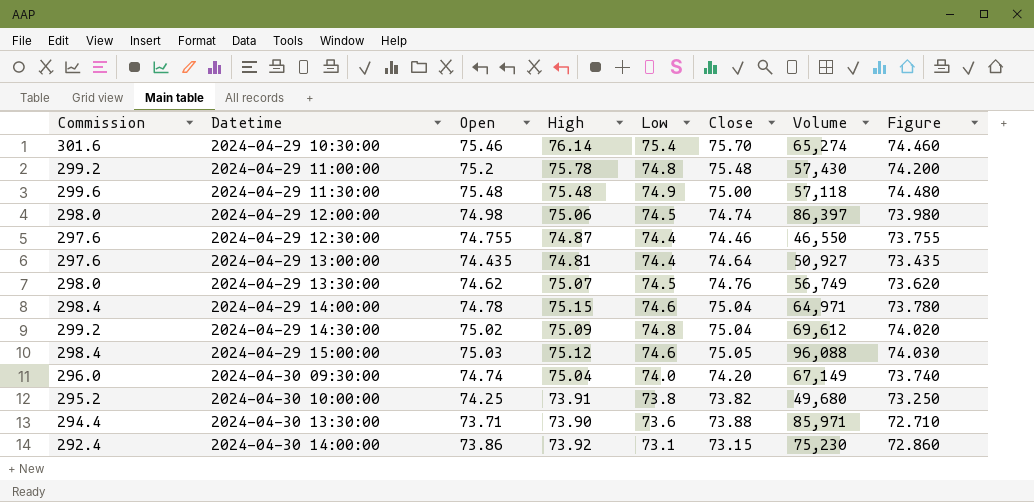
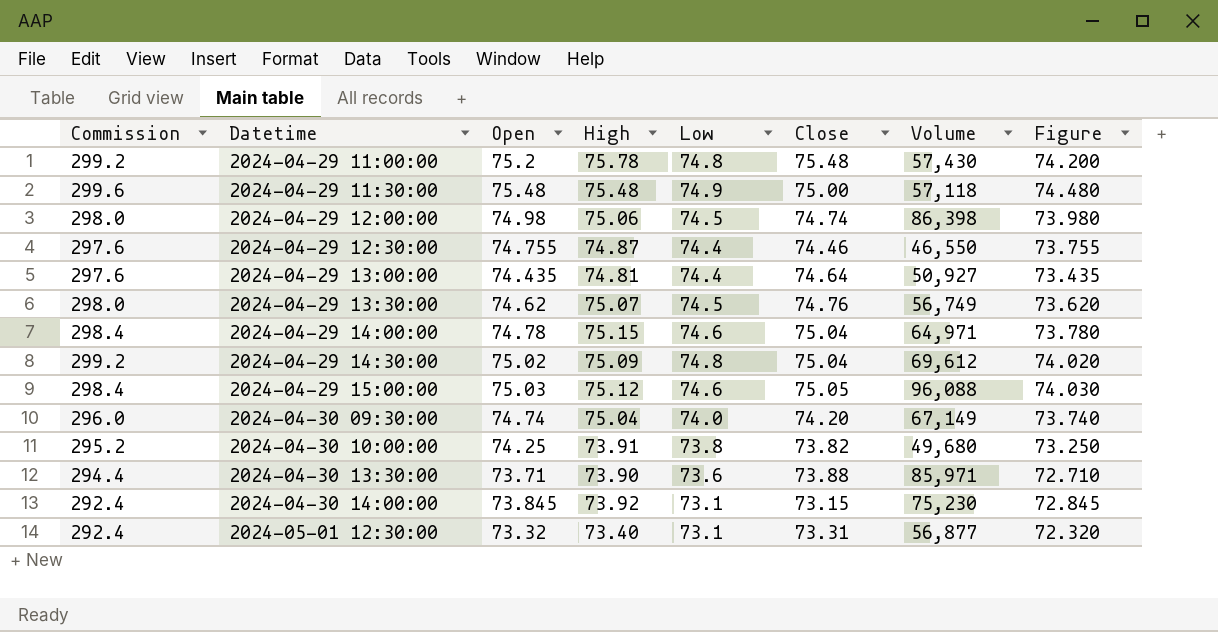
row 2024-04-29 10:30:00: 301.6 | 75.46 | 76.14 | 75.4 | 75.70 | 65,274 | 74.460 -> none
2024-04-29 12:00:00 | Volume: 86,397 -> 86,398
2024-04-30 14:00:00 | Open: 73.86 -> 73.845
2024-04-30 14:00:00 | Figure: 72.860 -> 72.845
row 2024-05-01 12:30:00: none -> 292.4 | 73.32 | 73.40 | 73.1 | 73.31 | 56,877 | 72.320

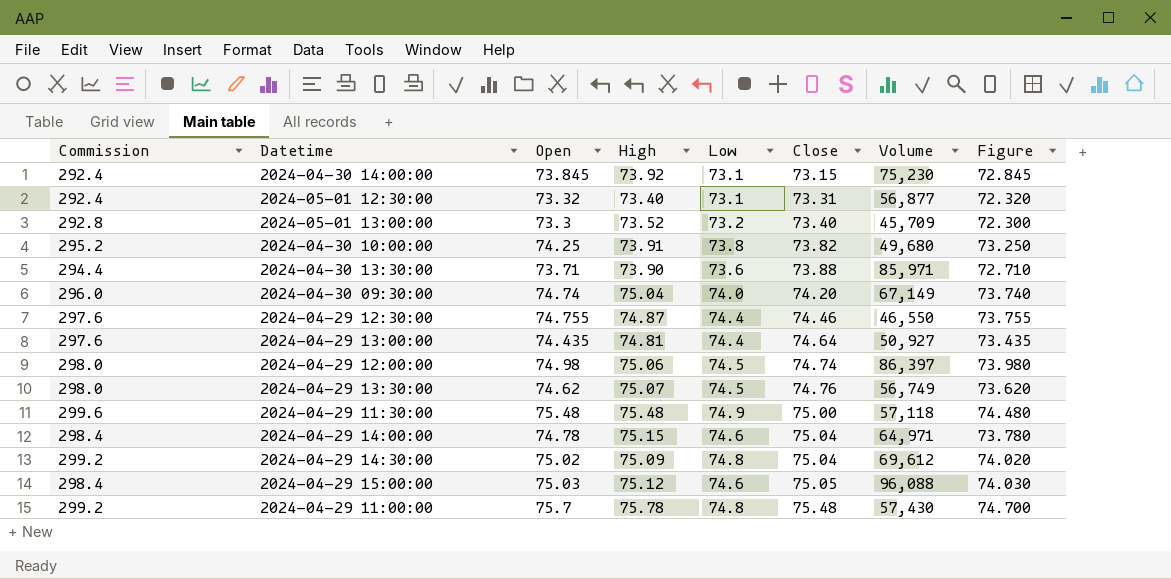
row order: Datetime ascending -> Close ascending
row 2024-05-01 13:00:00: none -> 292.8 | 73.3 | 73.52 | 73.2 | 73.40 | 45,709 | 72.300
2024-04-29 12:00:00 | Volume: 86,398 -> 86,397
2024-04-29 11:00:00 | Open: 75.2 -> 75.7
2024-04-29 11:00:00 | Figure: 74.200 -> 74.700

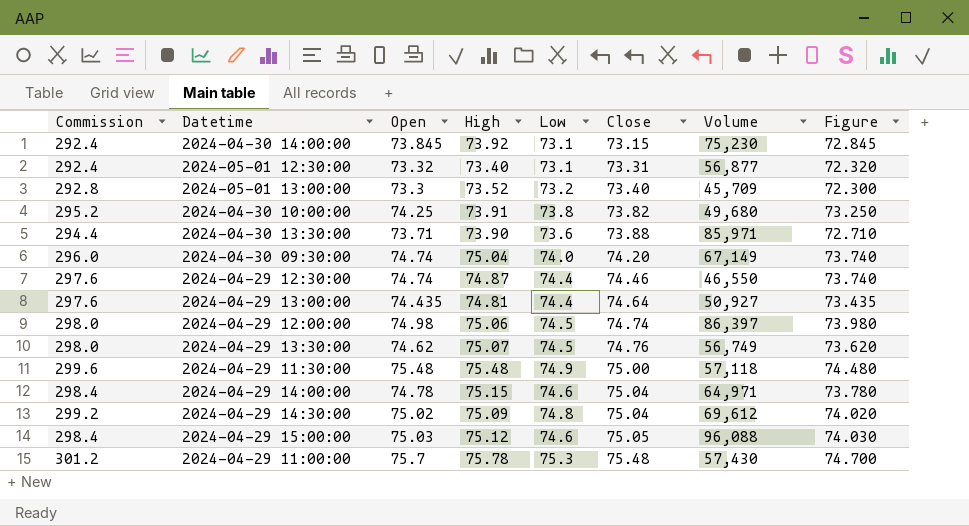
2024-04-29 12:30:00 | Open: 74.755 -> 74.74
2024-04-29 12:30:00 | Figure: 73.755 -> 73.740
2024-04-29 11:00:00 | Commission: 299.2 -> 301.2
2024-04-29 11:00:00 | Low: 74.8 -> 75.3

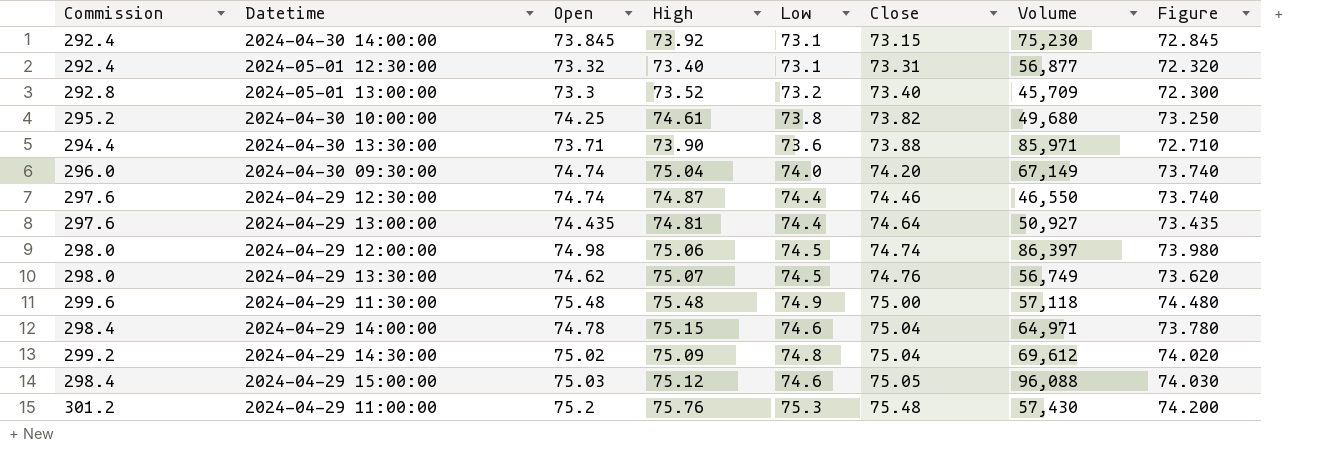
2024-04-30 10:00:00 | High: 73.91 -> 74.61
2024-04-29 11:00:00 | Open: 75.7 -> 75.2
2024-04-29 11:00:00 | High: 75.78 -> 75.76
2024-04-29 11:00:00 | Figure: 74.700 -> 74.200

